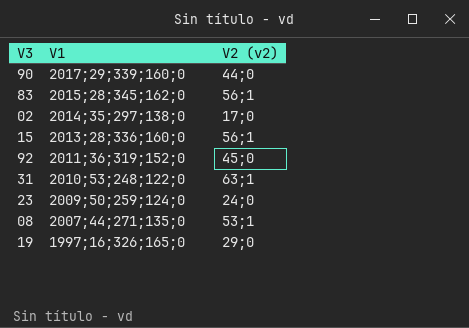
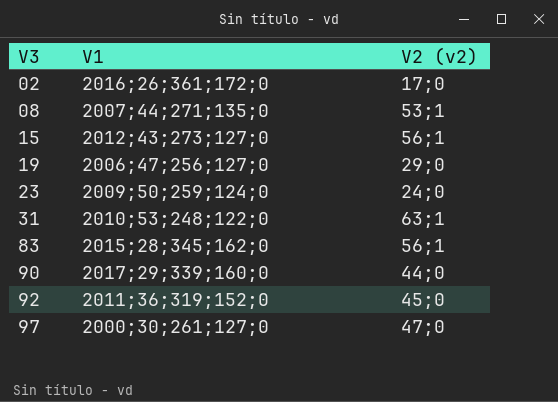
row order: V1 descending -> V3 ascending
02 | V1: 2014;35;297;138;0 -> 2016;26;361;172;0
15 | V1: 2013;28;336;160;0 -> 2012;43;273;127;0
19 | V1: 1997;16;326;165;0 -> 2006;47;256;127;0
row 97: none -> 2000;30;261;127;0 | 47;0

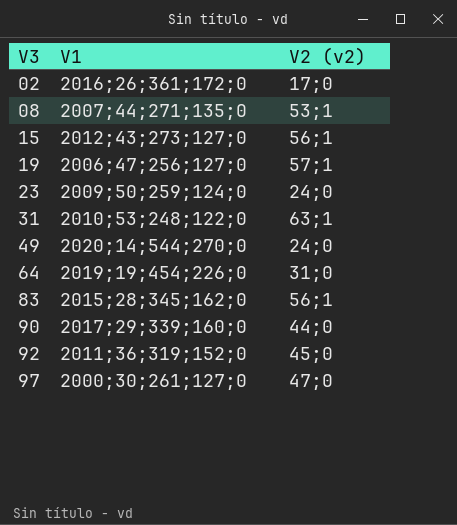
19 | V2 (v2): 29;0 -> 57;1
row 49: none -> 2020;14;544;270;0 | 24;0
row 64: none -> 2019;19;454;226;0 | 31;0

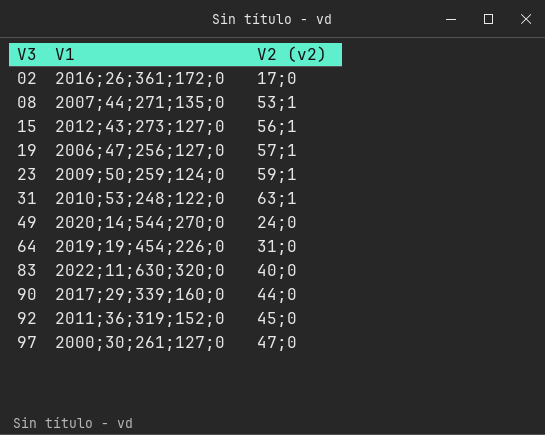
23 | V2 (v2): 24;0 -> 59;1
83 | V1: 2015;28;345;162;0 -> 2022;11;630;320;0
83 | V2 (v2): 56;1 -> 40;0

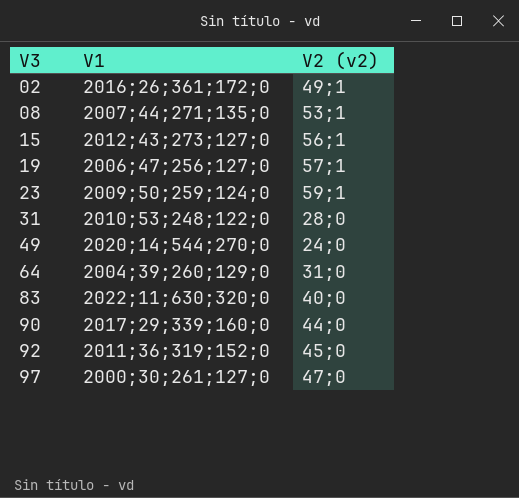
02 | V2 (v2): 17;0 -> 49;1
31 | V2 (v2): 63;1 -> 28;0
64 | V1: 2019;19;454;226;0 -> 2004;39;260;129;0

